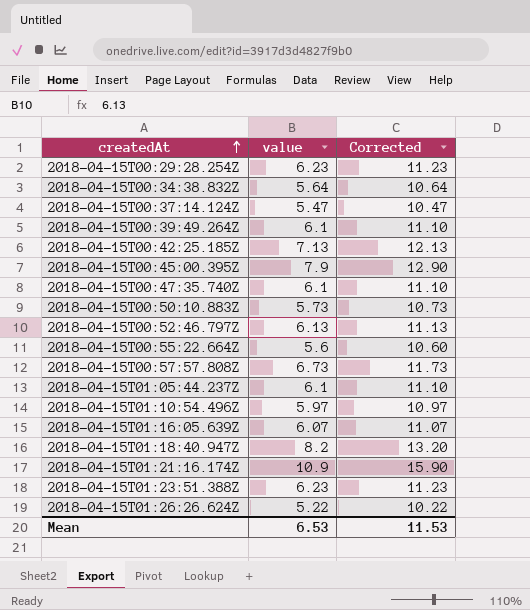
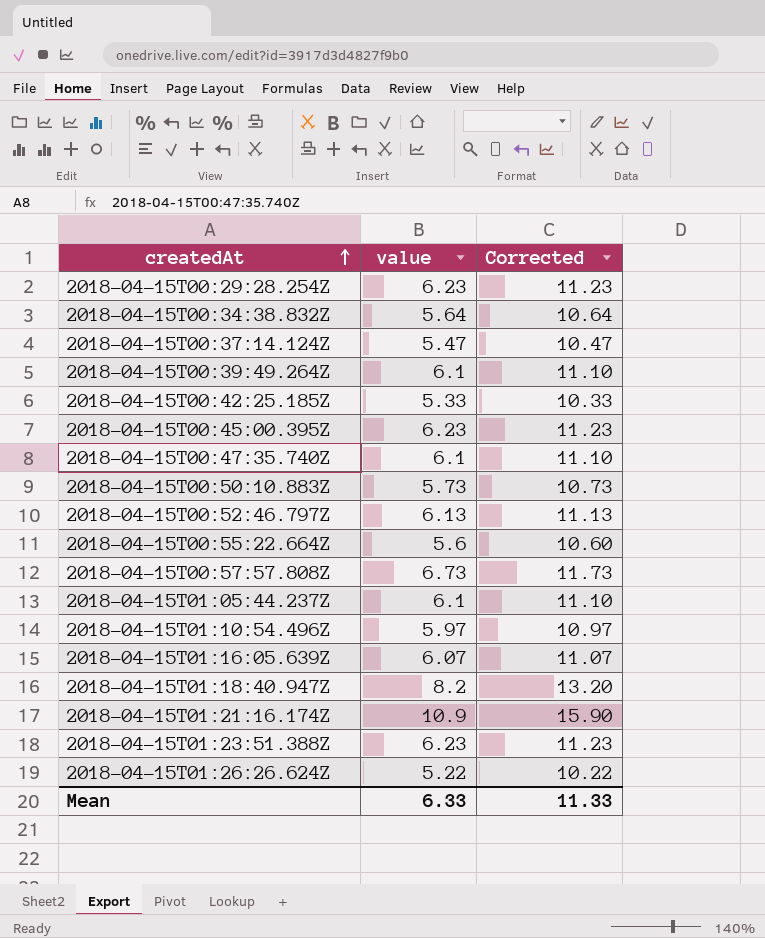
2018-04-15T00:42:25.185Z | value: 7.13 -> 5.33
2018-04-15T00:42:25.185Z | Corrected: 12.13 -> 10.33
2018-04-15T00:45:00.395Z | value: 7.9 -> 6.23
2018-04-15T00:45:00.395Z | Corrected: 12.90 -> 11.23
Mean | value: 6.53 -> 6.33
Mean | Corrected: 11.53 -> 11.33

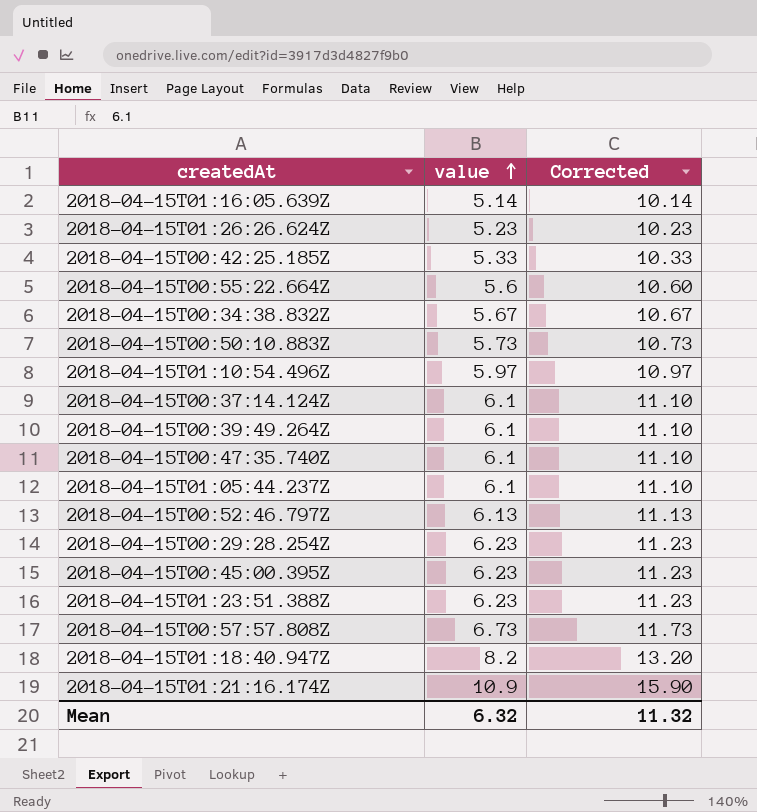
row order: createdAt ascending -> value ascending
2018-04-15T01:16:05.639Z | value: 6.07 -> 5.14
2018-04-15T01:16:05.639Z | Corrected: 11.07 -> 10.14
2018-04-15T01:26:26.624Z | value: 5.22 -> 5.23
2018-04-15T01:26:26.624Z | Corrected: 10.22 -> 10.23
2018-04-15T00:34:38.832Z | value: 5.64 -> 5.67
2018-04-15T00:34:38.832Z | Corrected: 10.64 -> 10.67
2018-04-15T00:37:14.124Z | value: 5.47 -> 6.1
2018-04-15T00:37:14.124Z | Corrected: 10.47 -> 11.10
Mean | value: 6.33 -> 6.32
Mean | Corrected: 11.33 -> 11.32

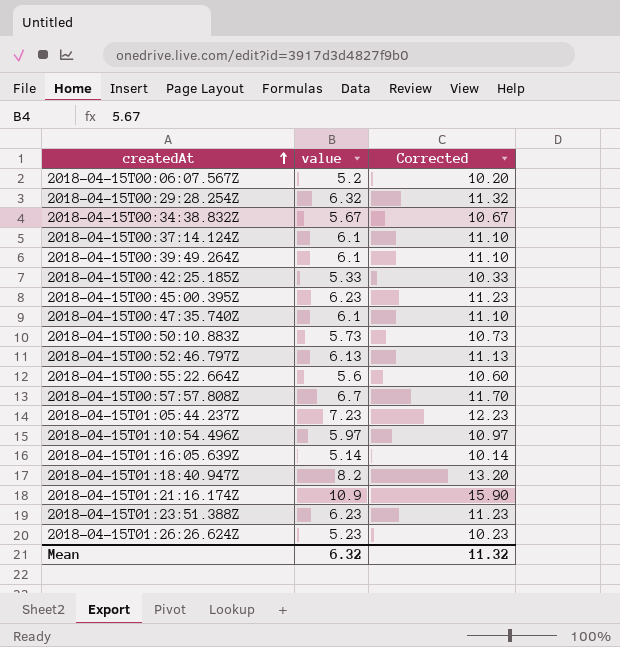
row order: value ascending -> createdAt ascending
row 2018-04-15T00:06:07.567Z: none -> 5.2 | 10.20
2018-04-15T00:29:28.254Z | value: 6.23 -> 6.32
2018-04-15T00:29:28.254Z | Corrected: 11.23 -> 11.32
2018-04-15T00:57:57.808Z | value: 6.73 -> 6.7
2018-04-15T00:57:57.808Z | Corrected: 11.73 -> 11.70
2018-04-15T01:05:44.237Z | value: 6.1 -> 7.23
2018-04-15T01:05:44.237Z | Corrected: 11.10 -> 12.23

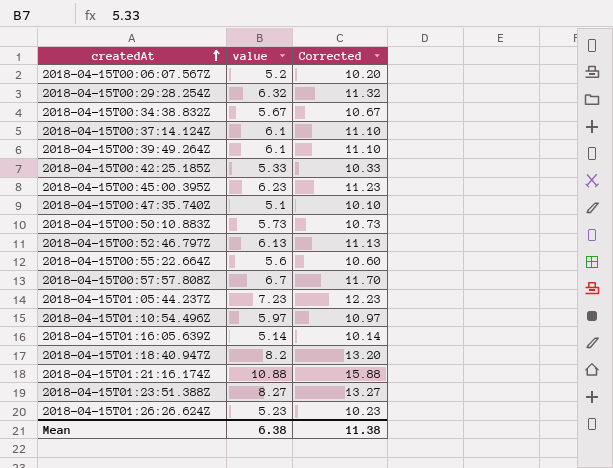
2018-04-15T00:47:35.740Z | value: 6.1 -> 5.1
2018-04-15T00:47:35.740Z | Corrected: 11.10 -> 10.10
2018-04-15T01:21:16.174Z | value: 10.9 -> 10.88
2018-04-15T01:21:16.174Z | Corrected: 15.90 -> 15.88
2018-04-15T01:23:51.388Z | value: 6.23 -> 8.27
2018-04-15T01:23:51.388Z | Corrected: 11.23 -> 13.27
Mean | value: 6.32 -> 6.38
Mean | Corrected: 11.32 -> 11.38

